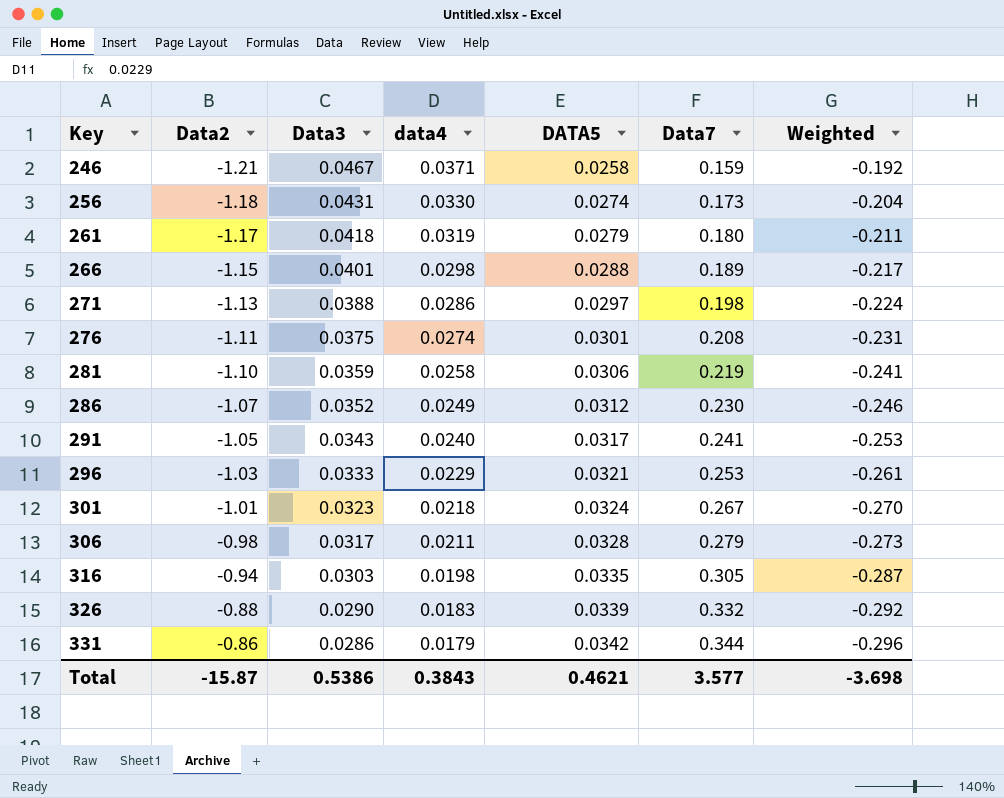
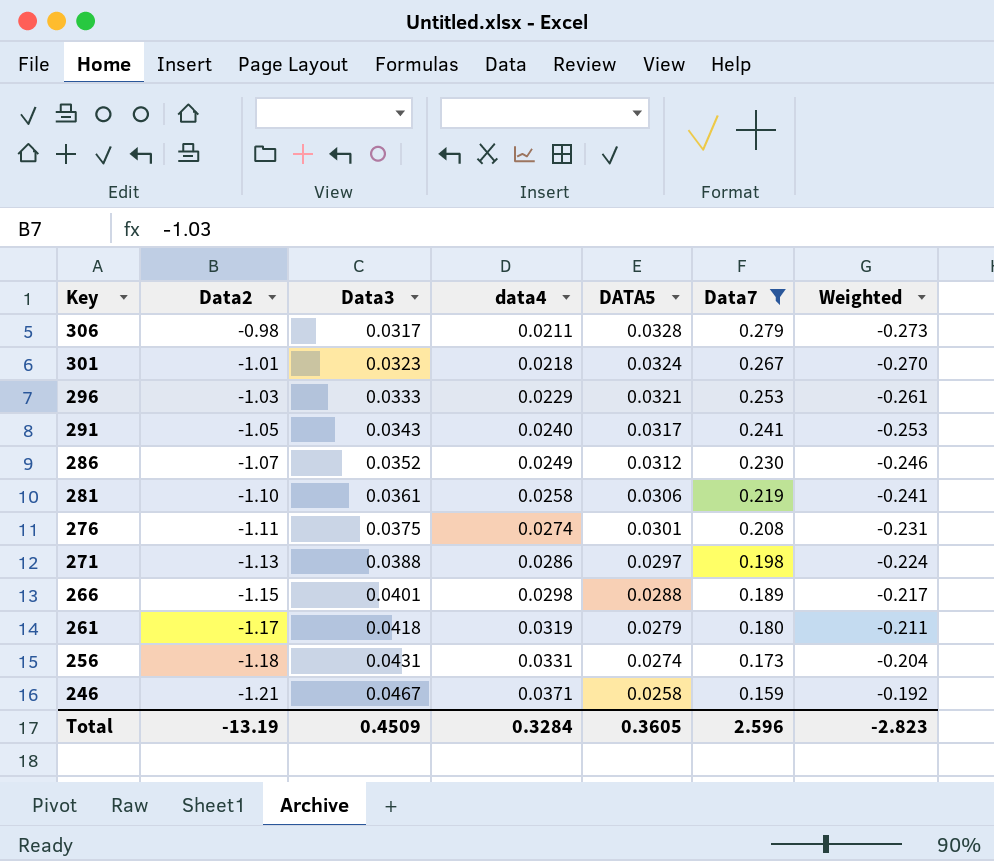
filter: none -> Data7 <= 0.279
row order: Key ascending -> Key descending
281 | Data3: 0.0359 -> 0.0361
256 | data4: 0.0330 -> 0.0331
Total | Data2: -15.87 -> -13.19
Total | Data3: 0.5386 -> 0.4509
Total | data4: 0.3843 -> 0.3284
Total | DATA5: 0.4621 -> 0.3605
Total | Data7: 3.577 -> 2.596
Total | Weighted: -3.698 -> -2.823

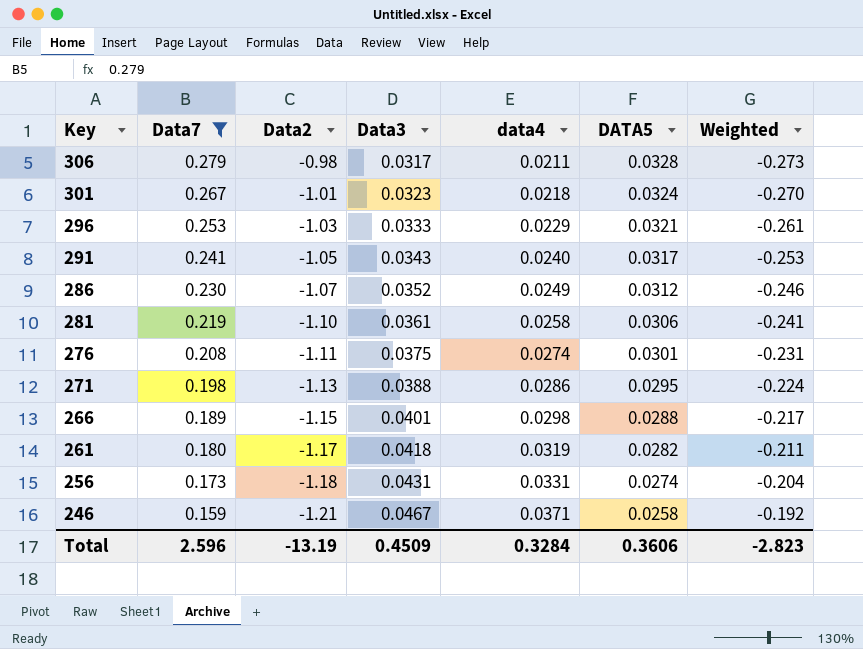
column Data7 | position: 6 -> 2
271 | DATA5: 0.0297 -> 0.0295
261 | DATA5: 0.0279 -> 0.0282
Total | DATA5: 0.3605 -> 0.3606

